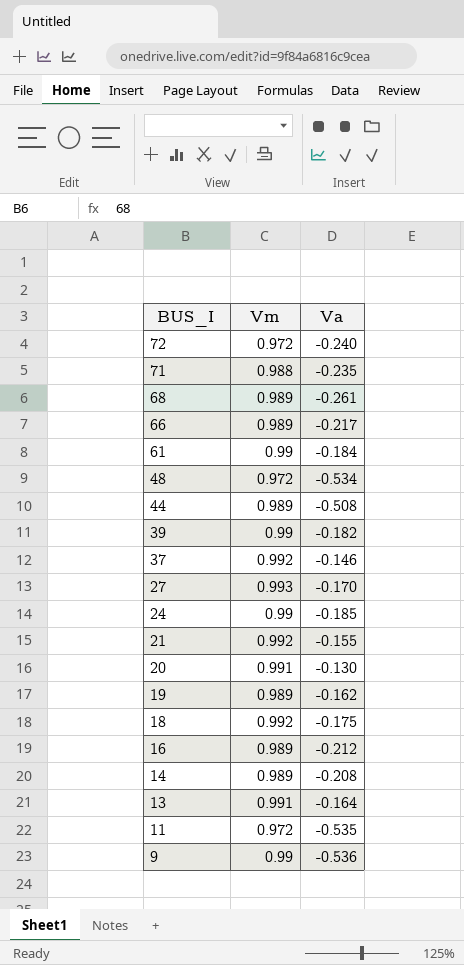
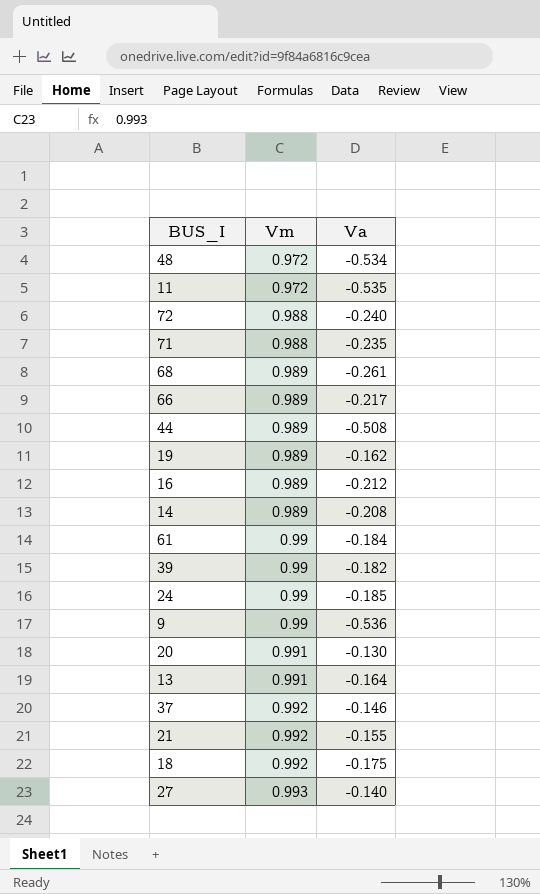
row order: BUS_I descending -> Vm ascending
72 | Vm: 0.972 -> 0.988
27 | Va: -0.170 -> -0.140

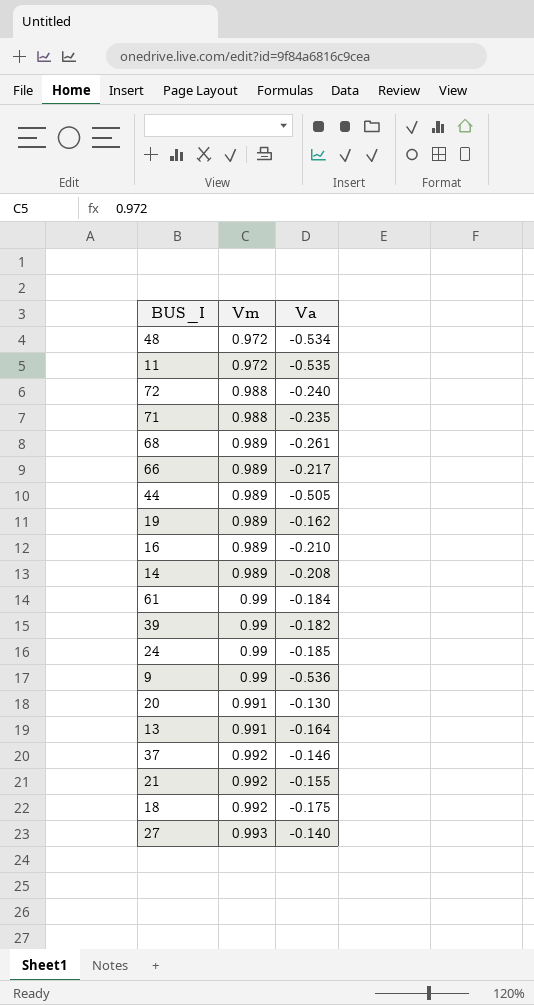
44 | Va: -0.508 -> -0.505
16 | Va: -0.212 -> -0.210

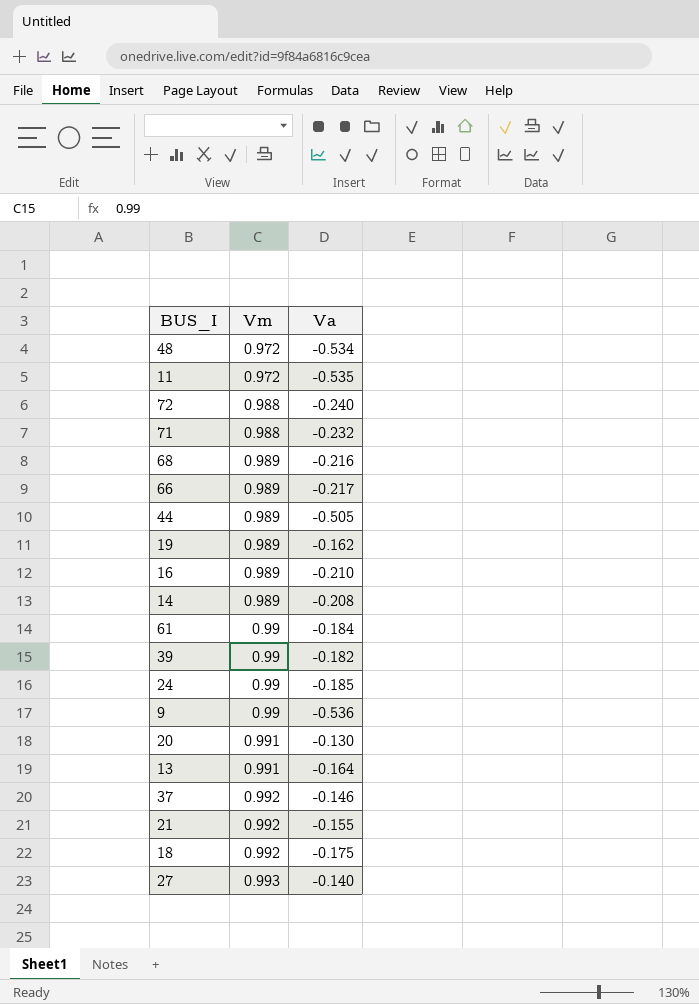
71 | Va: -0.235 -> -0.232
68 | Va: -0.261 -> -0.216

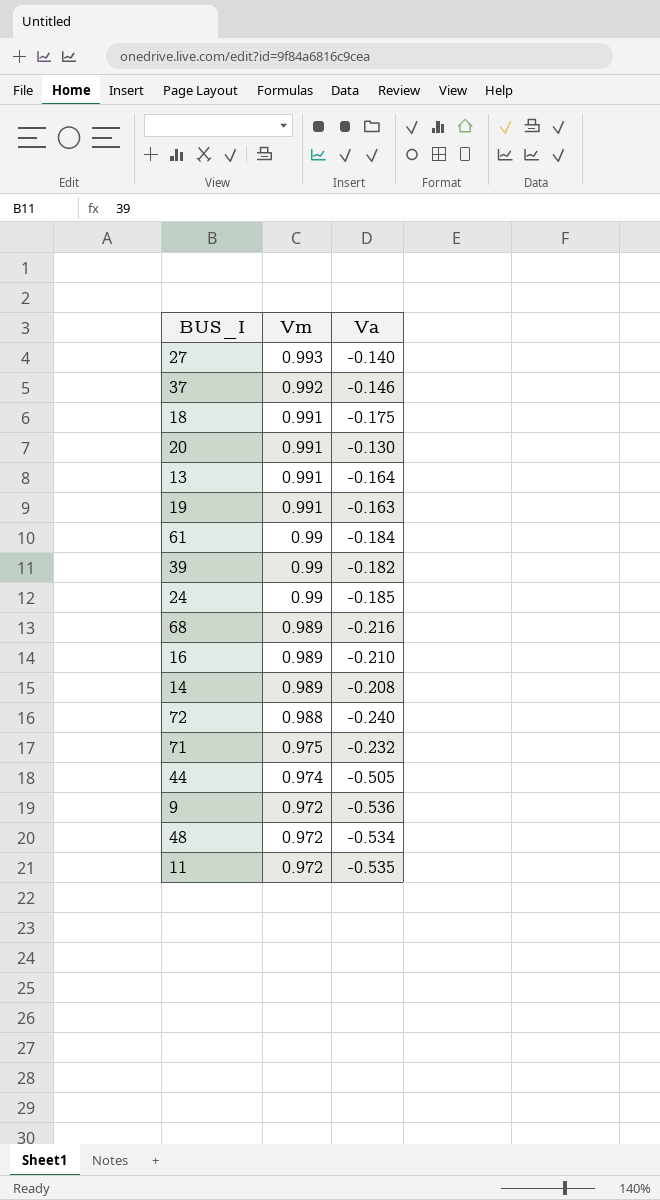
row order: Vm ascending -> Vm descending
row 66: 0.989 | -0.217 -> none
row 21: 0.992 | -0.155 -> none
18 | Vm: 0.992 -> 0.991
19 | Vm: 0.989 -> 0.991
19 | Va: -0.162 -> -0.163
71 | Vm: 0.988 -> 0.975
44 | Vm: 0.989 -> 0.974
9 | Vm: 0.99 -> 0.972

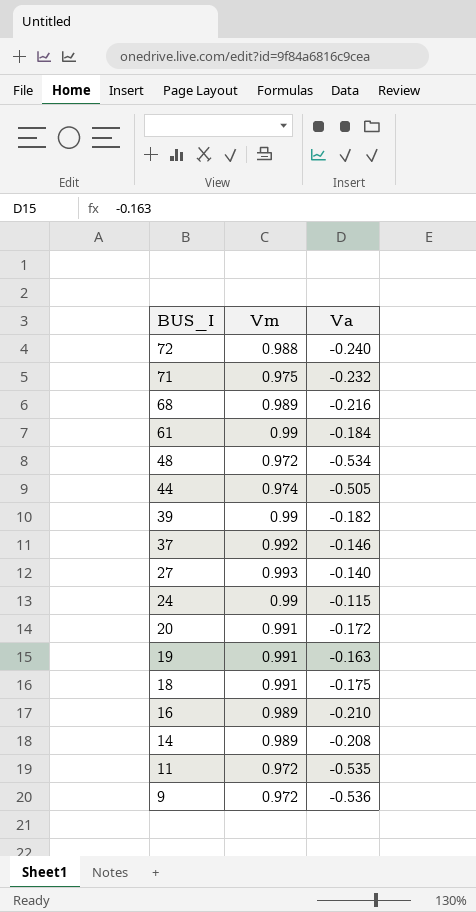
row order: Vm descending -> BUS_I descending
row 13: 0.991 | -0.164 -> none
24 | Va: -0.185 -> -0.115
20 | Va: -0.130 -> -0.172

